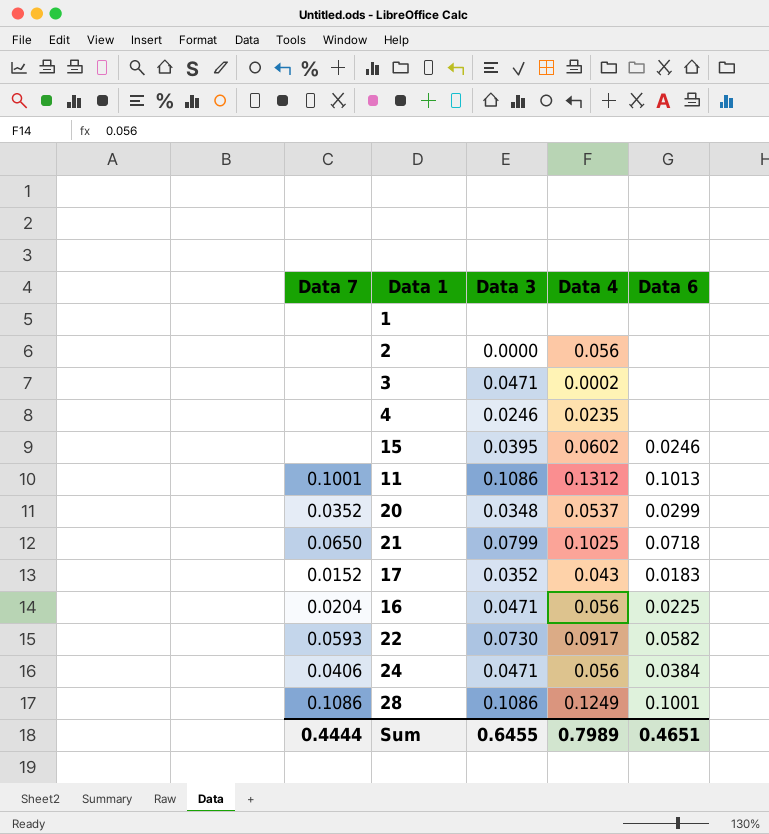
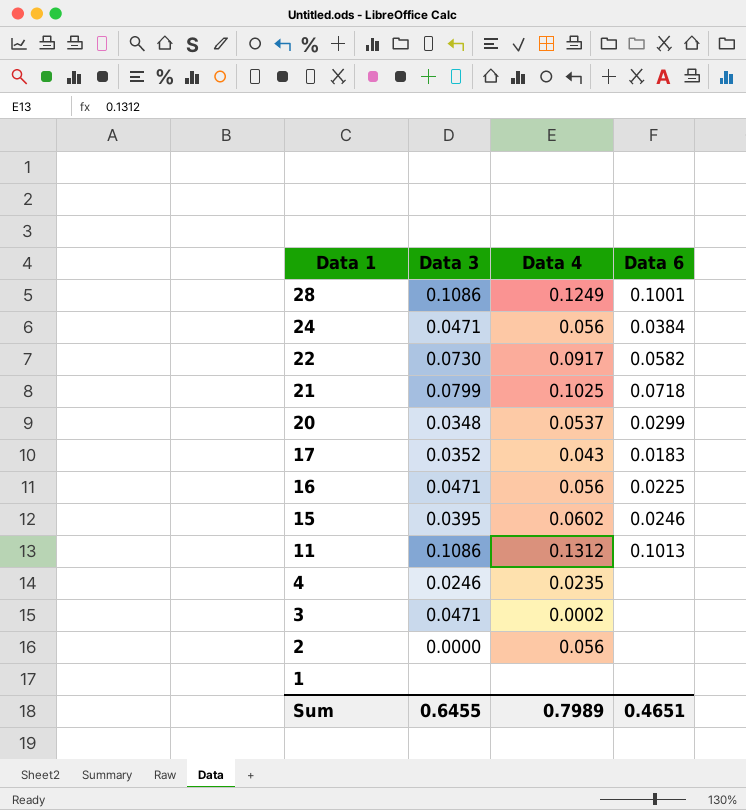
row order: none -> Data 1 descending
column Data 7 | position: 1 -> none

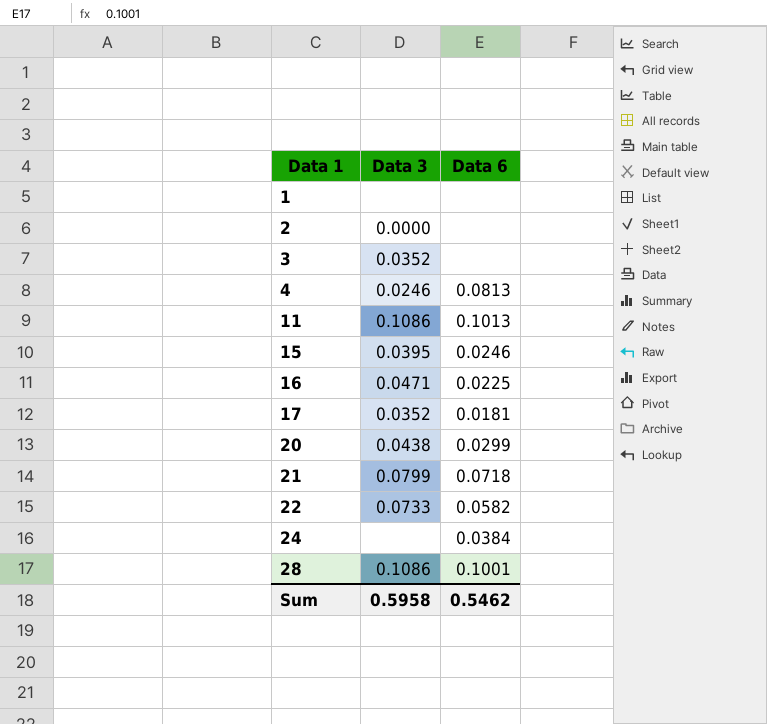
row order: Data 1 descending -> Data 1 ascending
column Data 4 | position: 3 -> none
3 | Data 3: 0.0471 -> 0.0352
4 | Data 6: none -> 0.0813
17 | Data 6: 0.0183 -> 0.0181
20 | Data 3: 0.0348 -> 0.0438
22 | Data 3: 0.0730 -> 0.0733
24 | Data 3: 0.0471 -> none
Sum | Data 3: 0.6455 -> 0.5958
Sum | Data 6: 0.4651 -> 0.5462

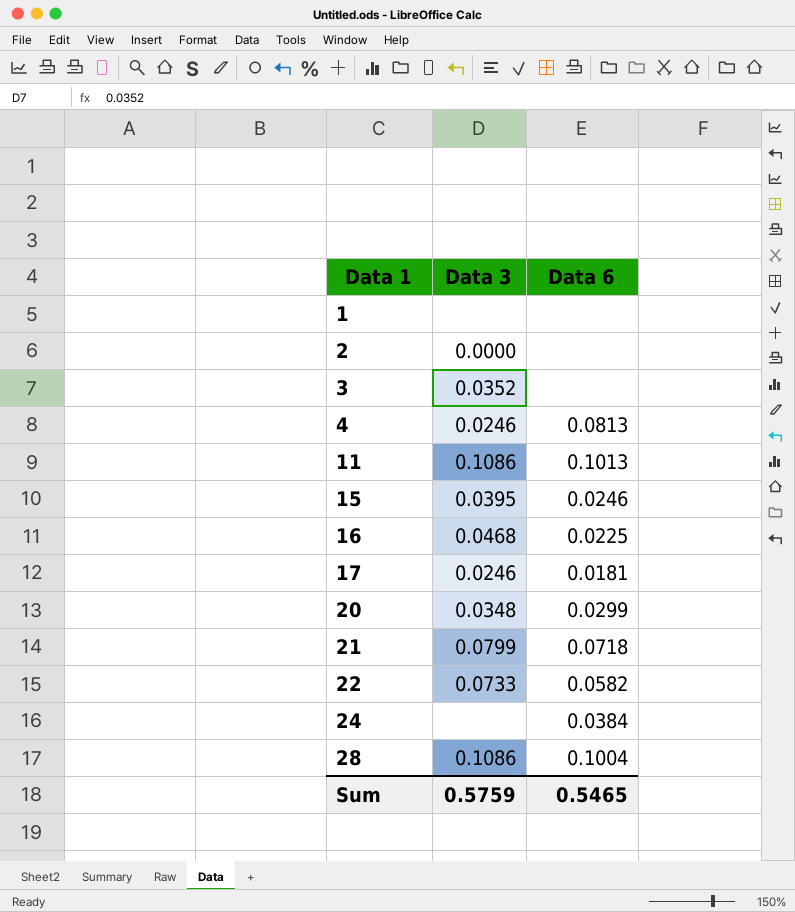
16 | Data 3: 0.0471 -> 0.0468
17 | Data 3: 0.0352 -> 0.0246
20 | Data 3: 0.0438 -> 0.0348
28 | Data 6: 0.1001 -> 0.1004
Sum | Data 3: 0.5958 -> 0.5759
Sum | Data 6: 0.5462 -> 0.5465

